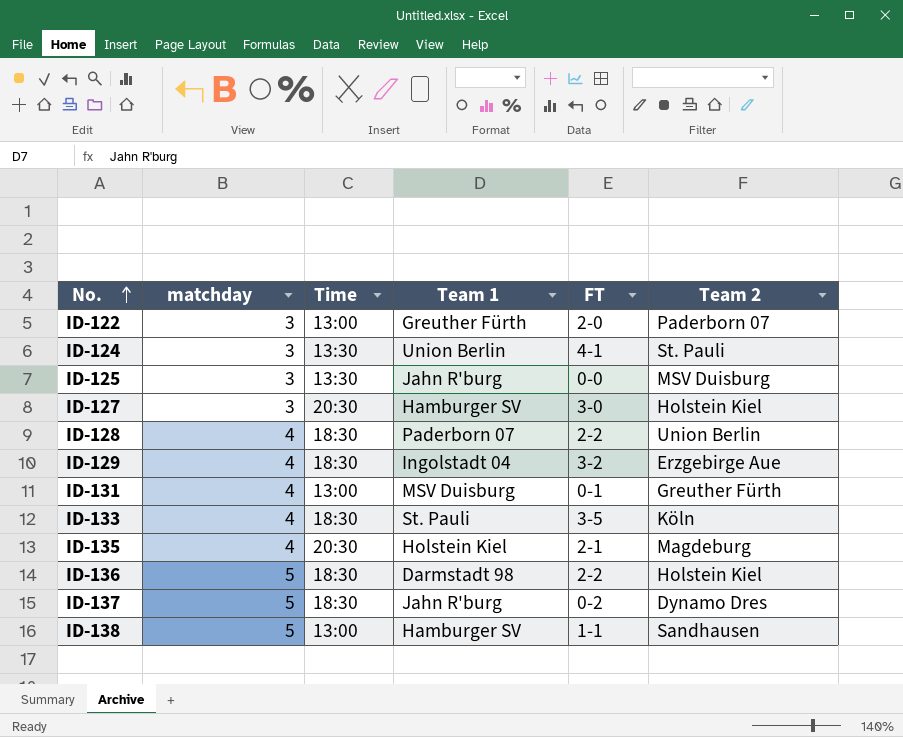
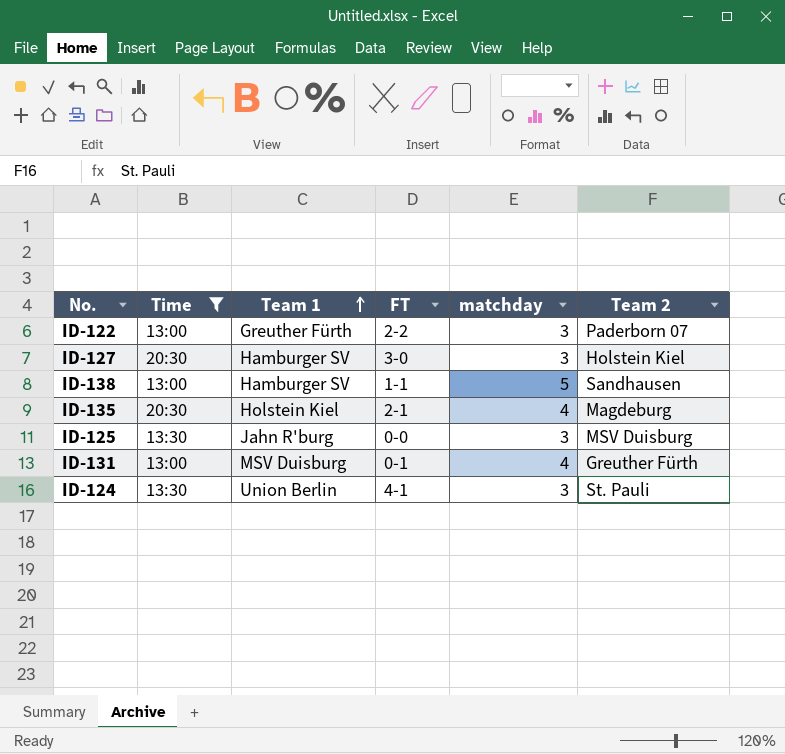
filter: none -> Time != 18:30
row order: No. ascending -> Team 1 ascending
column matchday | position: 2 -> 5
ID-122 | FT: 2-0 -> 2-2

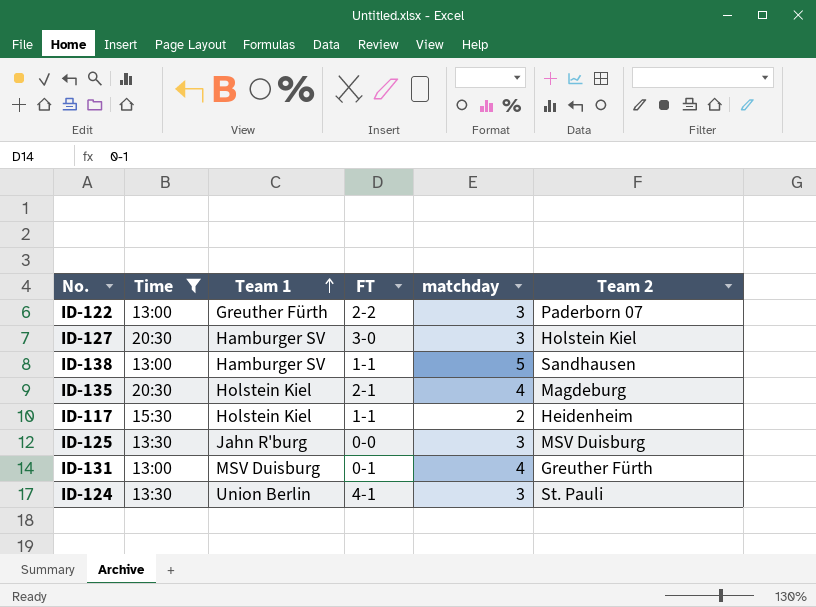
row ID-117: none -> 15:30 | Holstein Kiel | 1-1 | 2 | Heidenheim

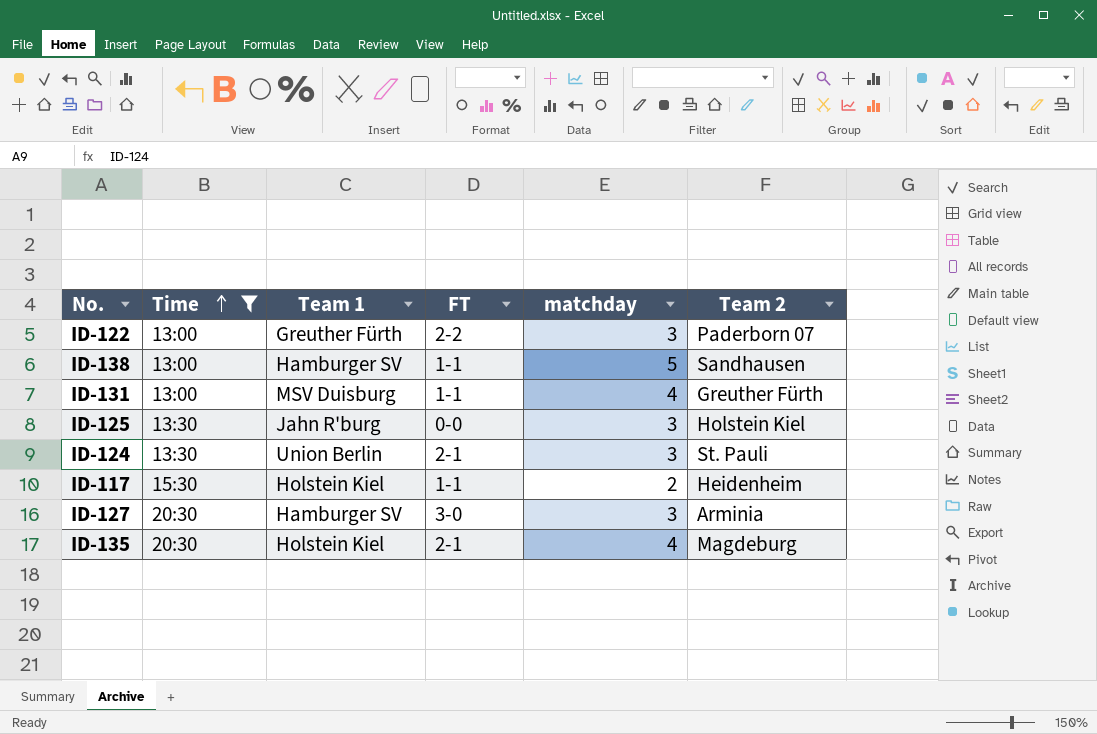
row order: Team 1 ascending -> Time ascending
ID-131 | FT: 0-1 -> 1-1
ID-125 | Team 2: MSV Duisburg -> Holstein Kiel
ID-124 | FT: 4-1 -> 2-1
ID-127 | Team 2: Holstein Kiel -> Arminia

